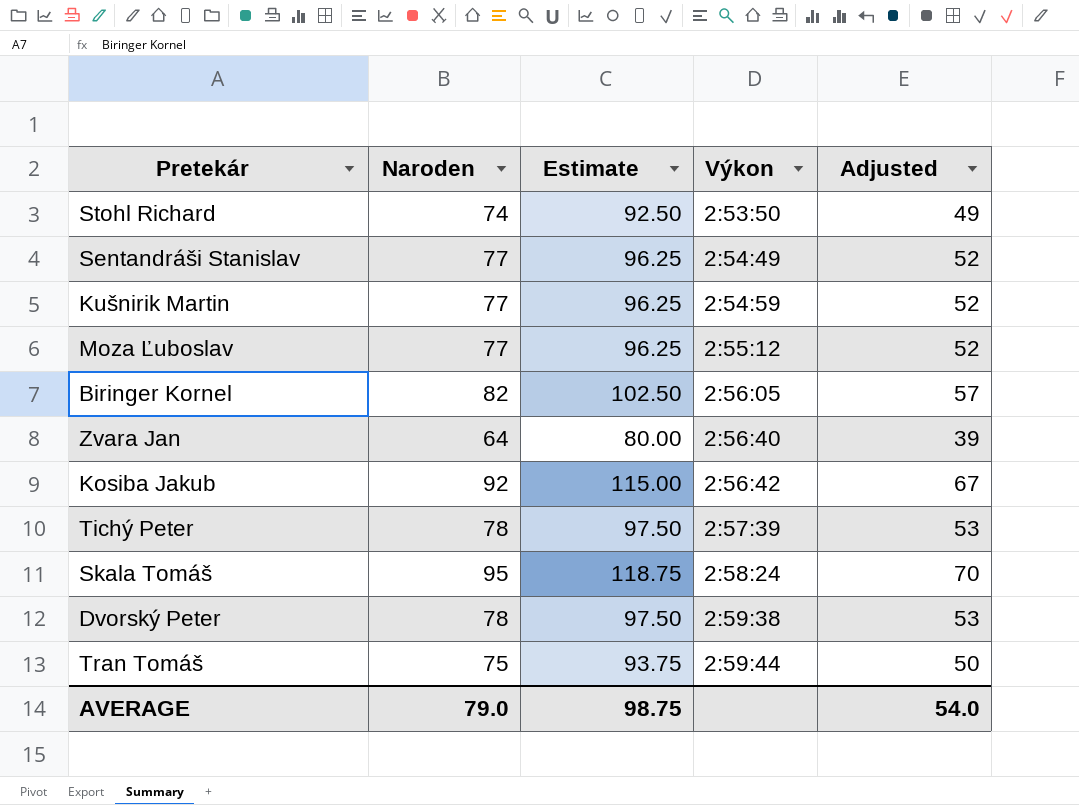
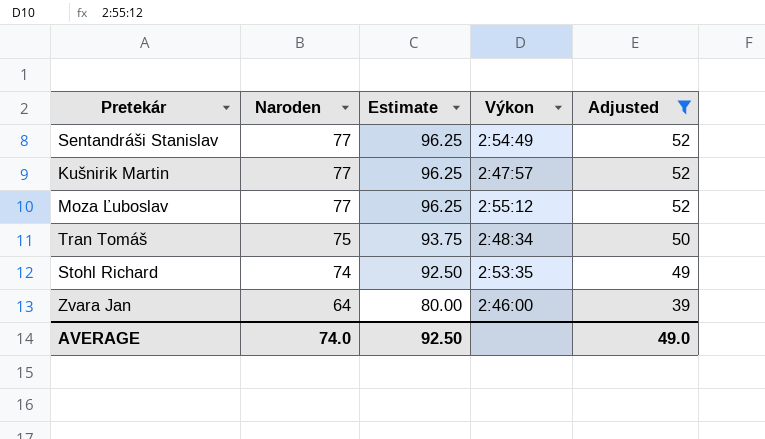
filter: none -> Adjusted <= 52
row order: Výkon ascending -> Naroden descending
Kušnirik Martin | Výkon: 2:54:59 -> 2:47:57
Tran Tomáš | Výkon: 2:59:44 -> 2:48:34
Stohl Richard | Výkon: 2:53:50 -> 2:53:35
Zvara Jan | Výkon: 2:56:40 -> 2:46:00
AVERAGE | Naroden: 79.0 -> 74.0
AVERAGE | Estimate: 98.75 -> 92.50
AVERAGE | Adjusted: 54.0 -> 49.0

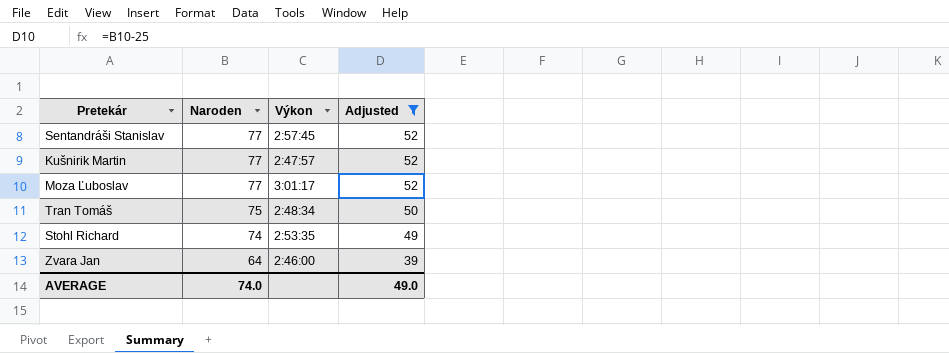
column Estimate | formula: [Naroden] * 1.25 -> none
Sentandráši Stanislav | Výkon: 2:54:49 -> 2:57:45
Moza Ľuboslav | Výkon: 2:55:12 -> 3:01:17

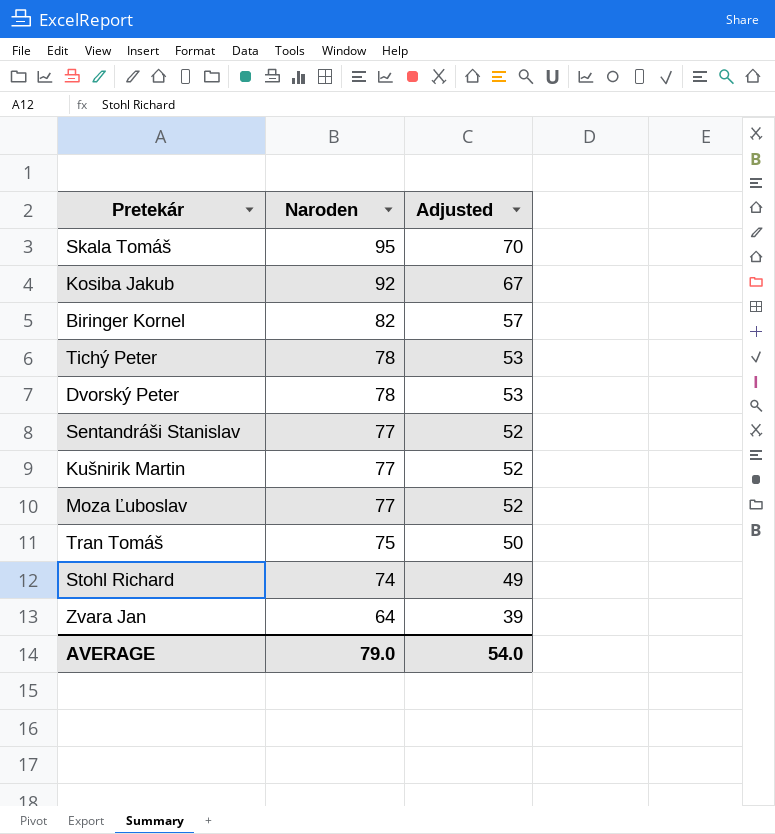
filter: Adjusted <= 52 -> none
column Výkon | position: 3 -> none
AVERAGE | Naroden: 74.0 -> 79.0
AVERAGE | Adjusted: 49.0 -> 54.0

